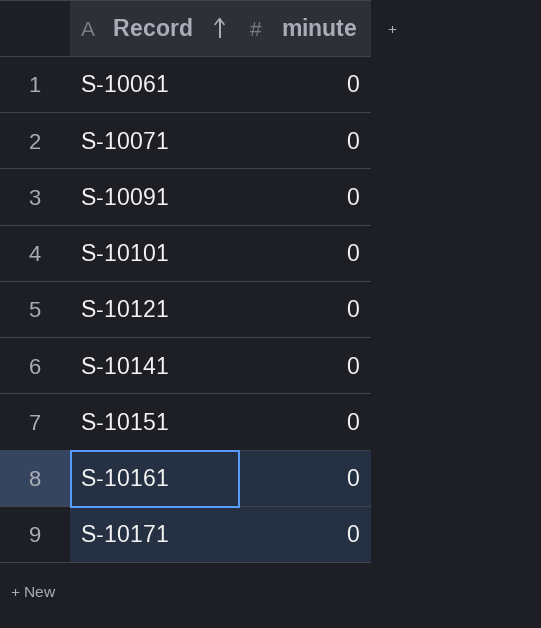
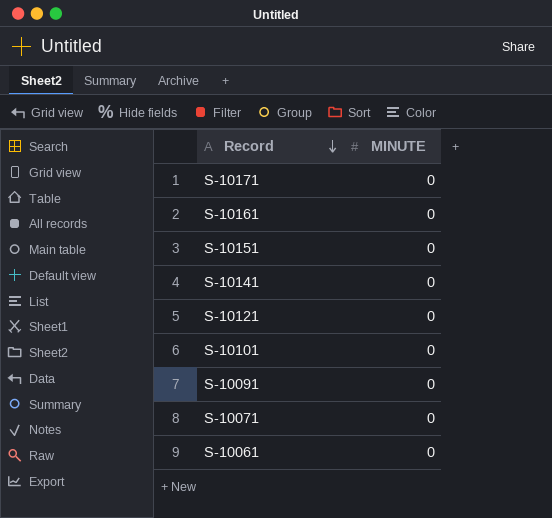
row order: Record ascending -> Record descending
column name: minute -> MINUTE

